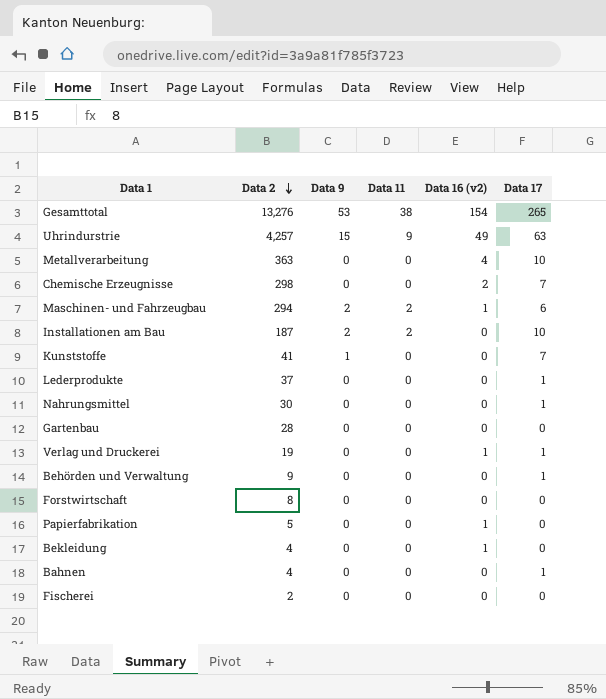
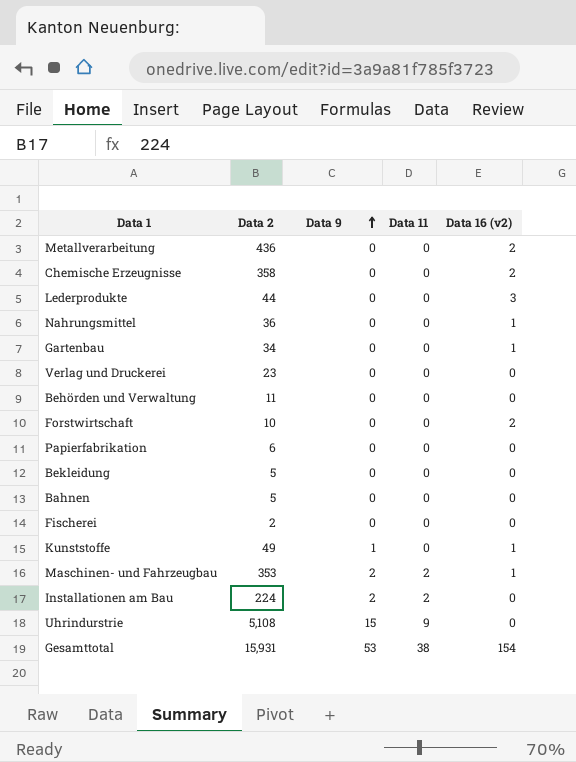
row order: Data 2 descending -> Data 9 ascending
column Data 17 | position: 6 -> none
Metallverarbeitung | Data 2: 363 -> 436
Metallverarbeitung | Data 16 (v2): 4 -> 2
Chemische Erzeugnisse | Data 2: 298 -> 358
Lederprodukte | Data 2: 37 -> 44
Lederprodukte | Data 16 (v2): 0 -> 3
Nahrungsmittel | Data 2: 30 -> 36
Nahrungsmittel | Data 16 (v2): 0 -> 1
Gartenbau | Data 2: 28 -> 34
Gartenbau | Data 16 (v2): 0 -> 1
Verlag und Druckerei | Data 2: 19 -> 23
Verlag und Druckerei | Data 16 (v2): 1 -> 0
Behörden und Verwaltung | Data 2: 9 -> 11
Forstwirtschaft | Data 2: 8 -> 10
Forstwirtschaft | Data 16 (v2): 0 -> 2
Papierfabrikation | Data 2: 5 -> 6
Papierfabrikation | Data 16 (v2): 1 -> 0
Bekleidung | Data 2: 4 -> 5
Bekleidung | Data 16 (v2): 1 -> 0
Bahnen | Data 2: 4 -> 5
Kunststoffe | Data 2: 41 -> 49
Kunststoffe | Data 16 (v2): 0 -> 1
Maschinen- und Fahrzeugbau | Data 2: 294 -> 353
Installationen am Bau | Data 2: 187 -> 224
Uhrindurstrie | Data 2: 4,257 -> 5,108
Uhrindurstrie | Data 16 (v2): 49 -> 0
Gesamttotal | Data 2: 13,276 -> 15,931

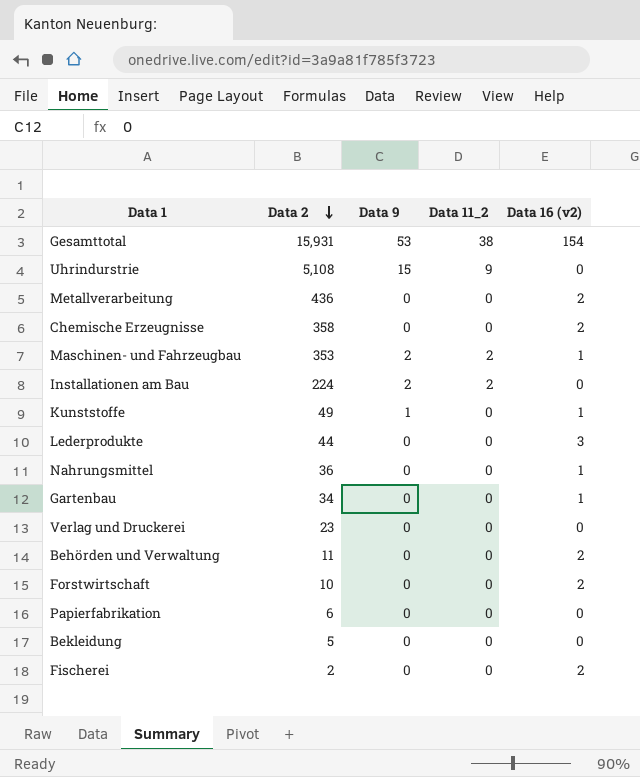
row order: Data 9 ascending -> Data 2 descending
column name: Data 11 -> Data 11_2
row Bahnen: 5 | 0 | 0 | 0 -> none
Behörden und Verwaltung | Data 16 (v2): 0 -> 2
Fischerei | Data 16 (v2): 0 -> 2

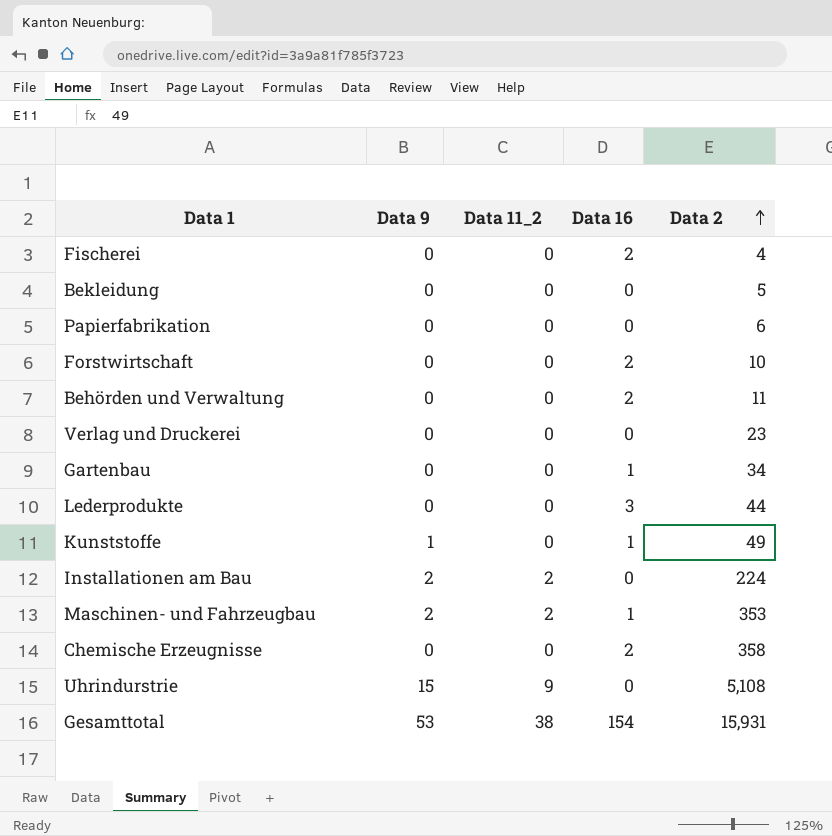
row order: Data 2 descending -> Data 2 ascending
column name: Data 16 (v2) -> Data 16
column Data 2 | position: 2 -> 5
row Metallverarbeitung: 436 | 0 | 0 | 2 -> none
row Nahrungsmittel: 36 | 0 | 0 | 1 -> none
Fischerei | Data 2: 2 -> 4

